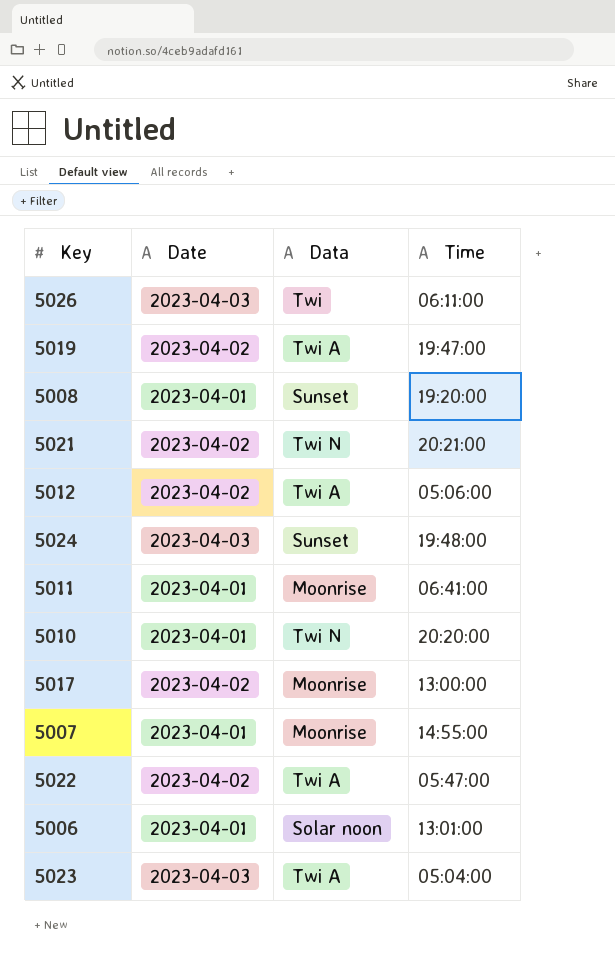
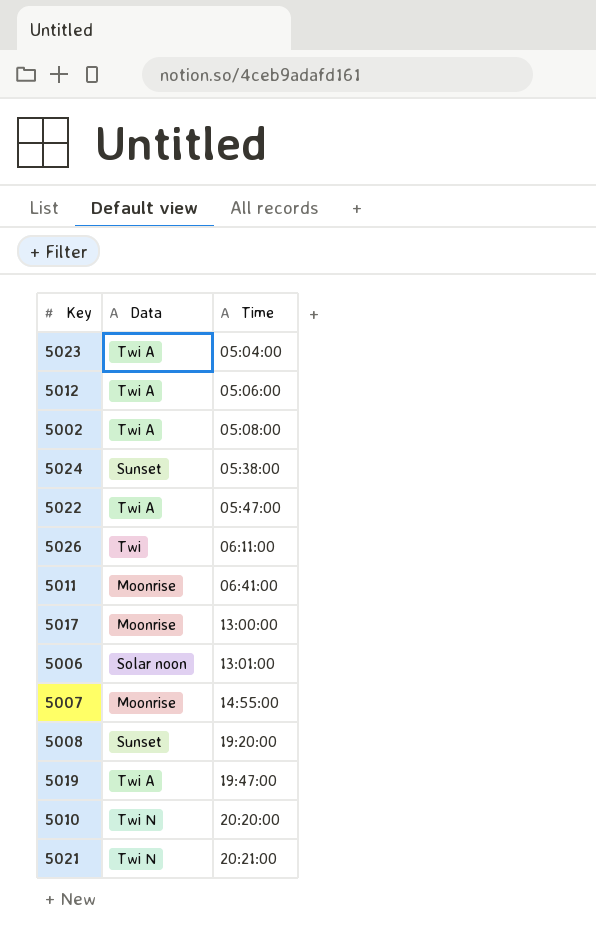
row order: none -> Time ascending
column Date | position: 2 -> none
row 5002: none -> Twi A | 05:08:00
5024 | Time: 19:48:00 -> 05:38:00

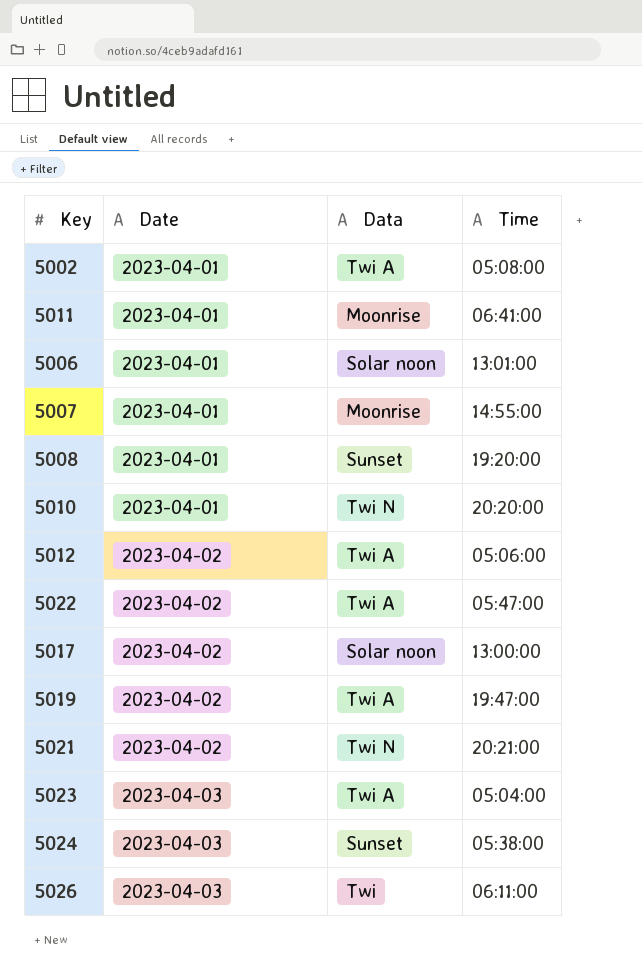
row order: Time ascending -> Date ascending
column Date | position: none -> 2
5017 | Data: Moonrise -> Solar noon

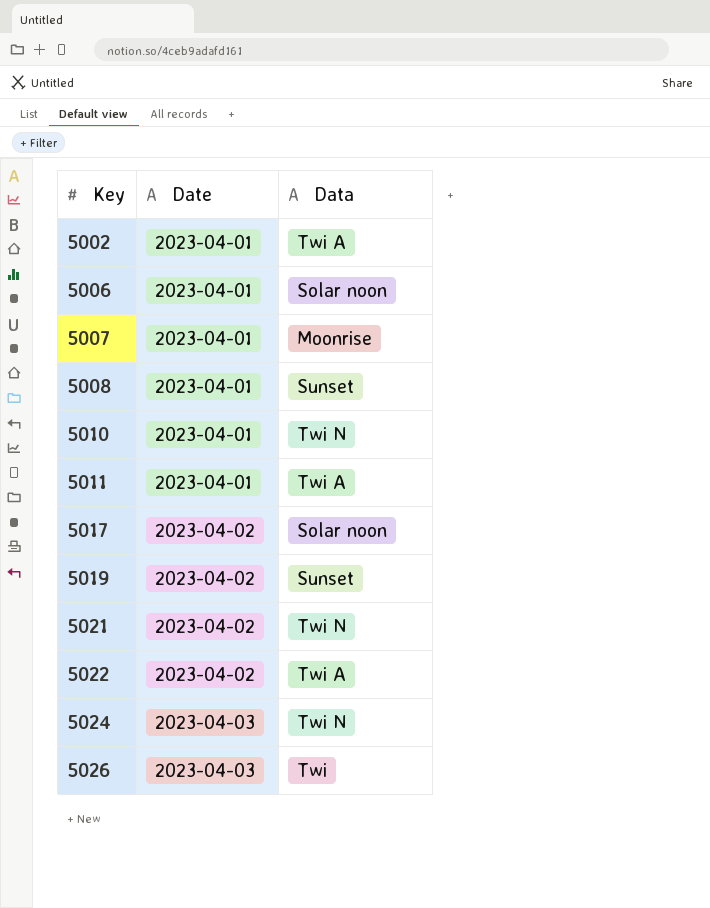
row order: Date ascending -> Key ascending
column Time | position: 4 -> none
row 5012: 2023-04-02 | Twi A | 05:06:00 -> none
row 5023: 2023-04-03 | Twi A | 05:04:00 -> none
5011 | Data: Moonrise -> Twi A
5019 | Data: Twi A -> Sunset
5024 | Data: Sunset -> Twi N

